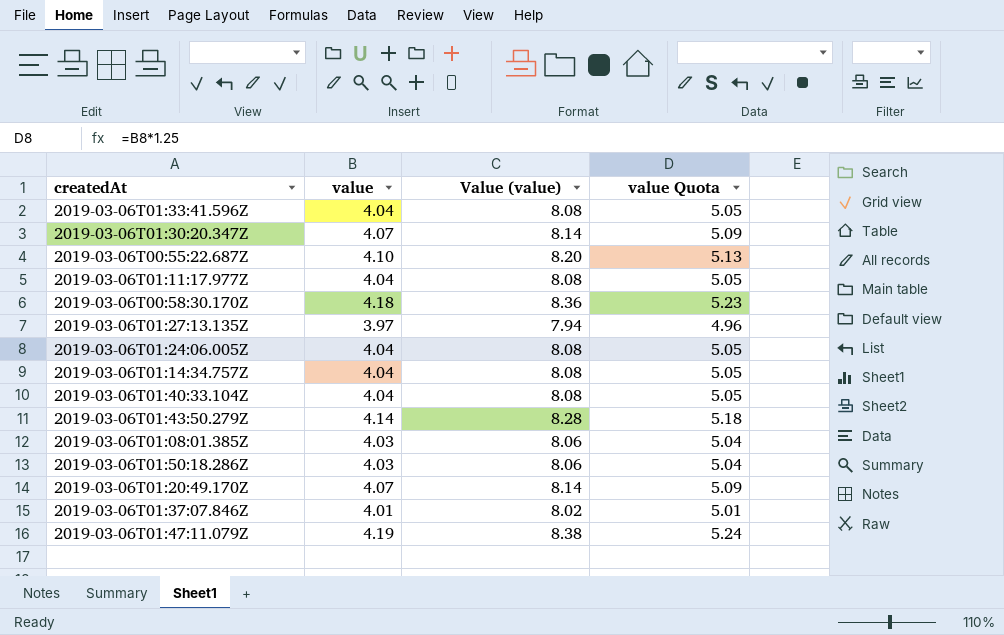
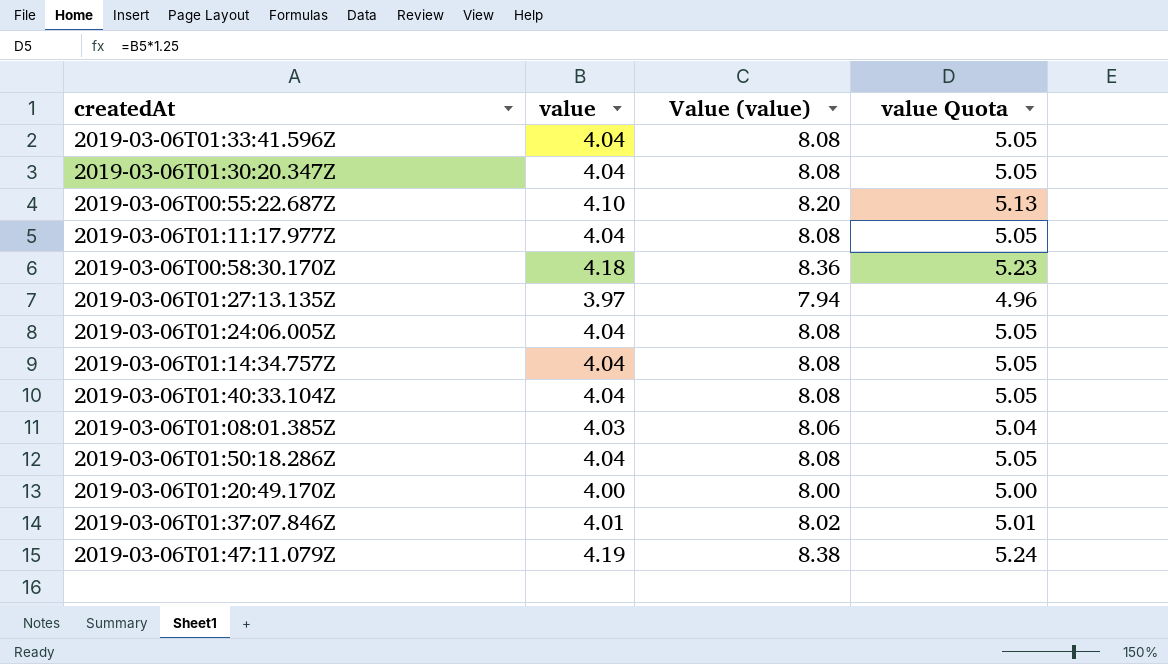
row 2019-03-06T01:43:50.279Z: 4.14 | 8.28 | 5.18 -> none
2019-03-06T01:30:20.347Z | value: 4.07 -> 4.04
2019-03-06T01:30:20.347Z | Value (value): 8.14 -> 8.08
2019-03-06T01:30:20.347Z | value Quota: 5.09 -> 5.05
2019-03-06T01:50:18.286Z | value: 4.03 -> 4.04
2019-03-06T01:50:18.286Z | Value (value): 8.06 -> 8.08
2019-03-06T01:50:18.286Z | value Quota: 5.04 -> 5.05
2019-03-06T01:20:49.170Z | value: 4.07 -> 4.00
2019-03-06T01:20:49.170Z | Value (value): 8.14 -> 8.00
2019-03-06T01:20:49.170Z | value Quota: 5.09 -> 5.00

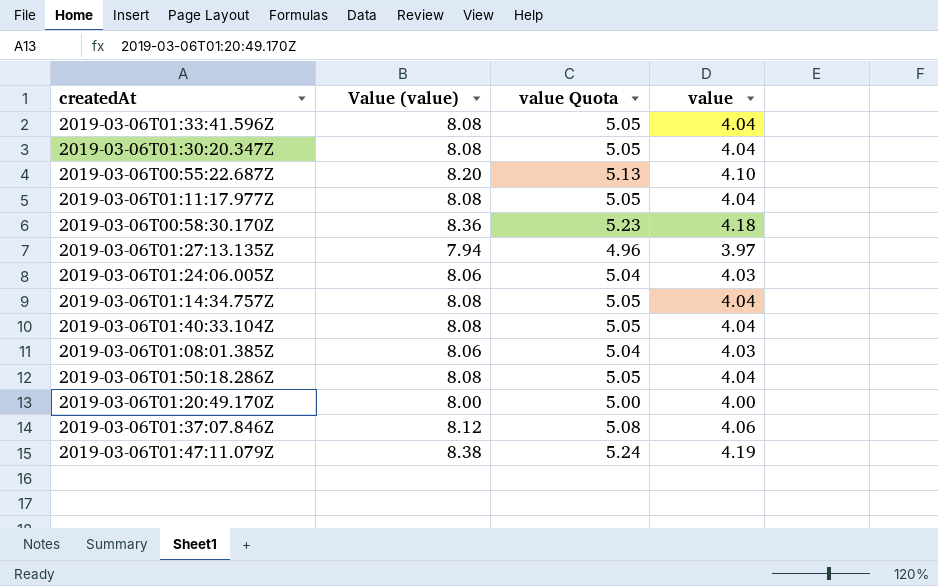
column value | position: 2 -> 4
2019-03-06T01:24:06.005Z | Value (value): 8.08 -> 8.06
2019-03-06T01:24:06.005Z | value Quota: 5.05 -> 5.04
2019-03-06T01:24:06.005Z | value: 4.04 -> 4.03
2019-03-06T01:37:07.846Z | Value (value): 8.02 -> 8.12
2019-03-06T01:37:07.846Z | value Quota: 5.01 -> 5.08
2019-03-06T01:37:07.846Z | value: 4.01 -> 4.06

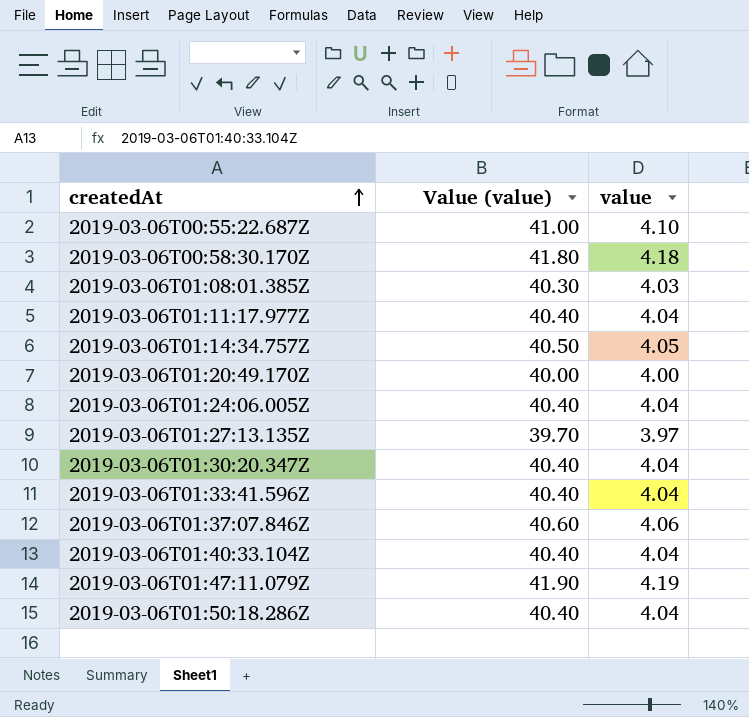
row order: none -> createdAt ascending
column value Quota | formula: [value] * 1.25 -> none
column Value (value) | formula: [value] * 2 -> [value] * 10
2019-03-06T01:14:34.757Z | value: 4.04 -> 4.05
2019-03-06T01:24:06.005Z | value: 4.03 -> 4.04

